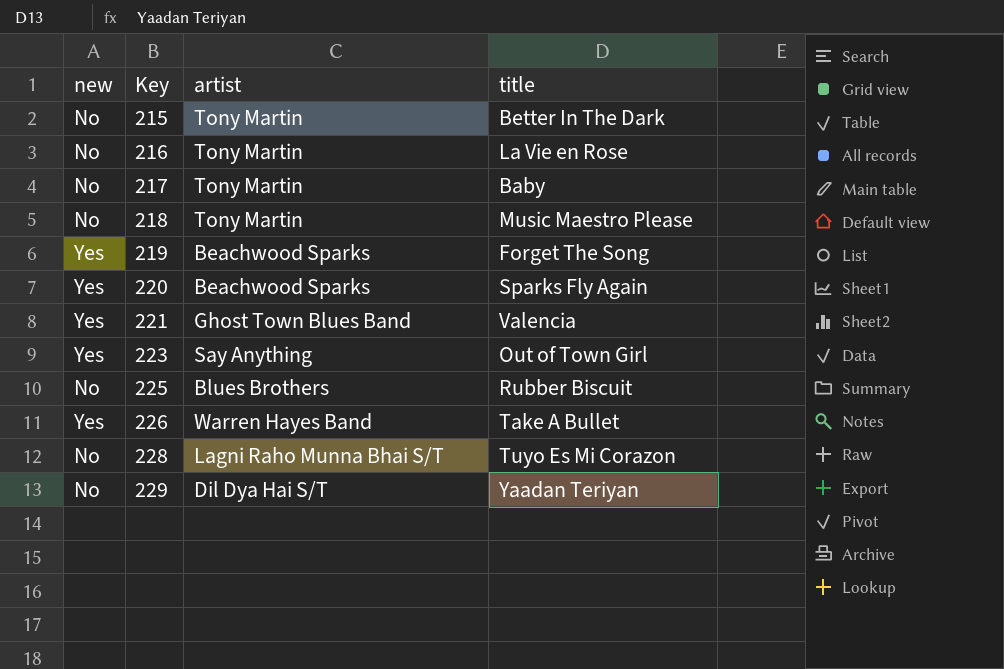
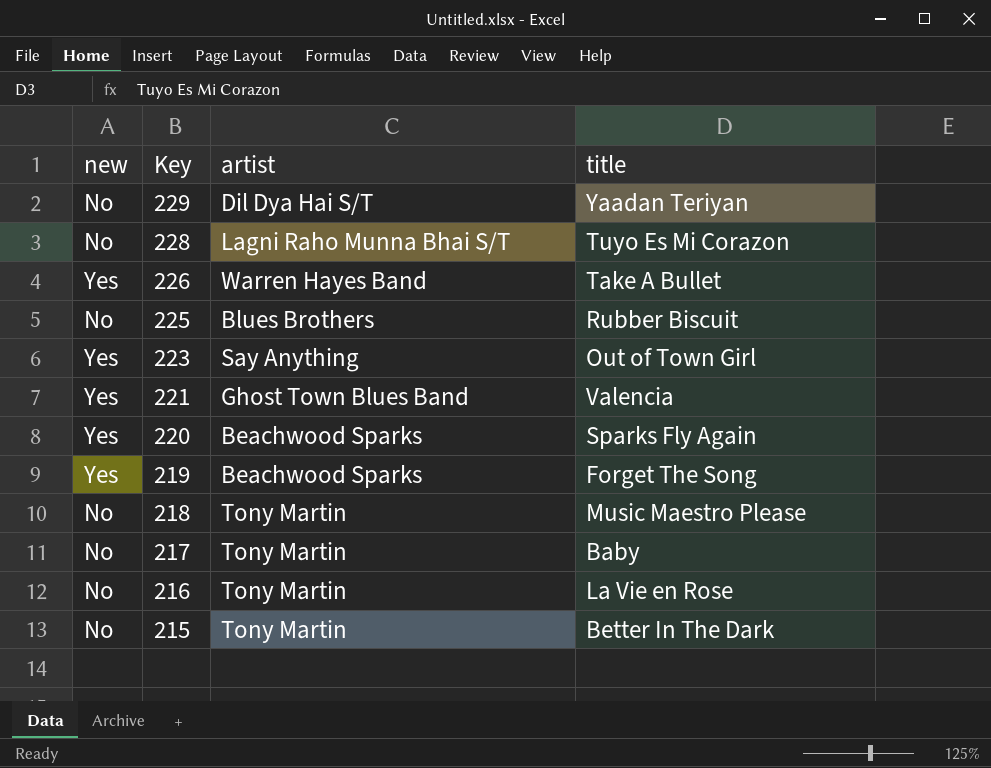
row order: Key ascending -> Key descending

